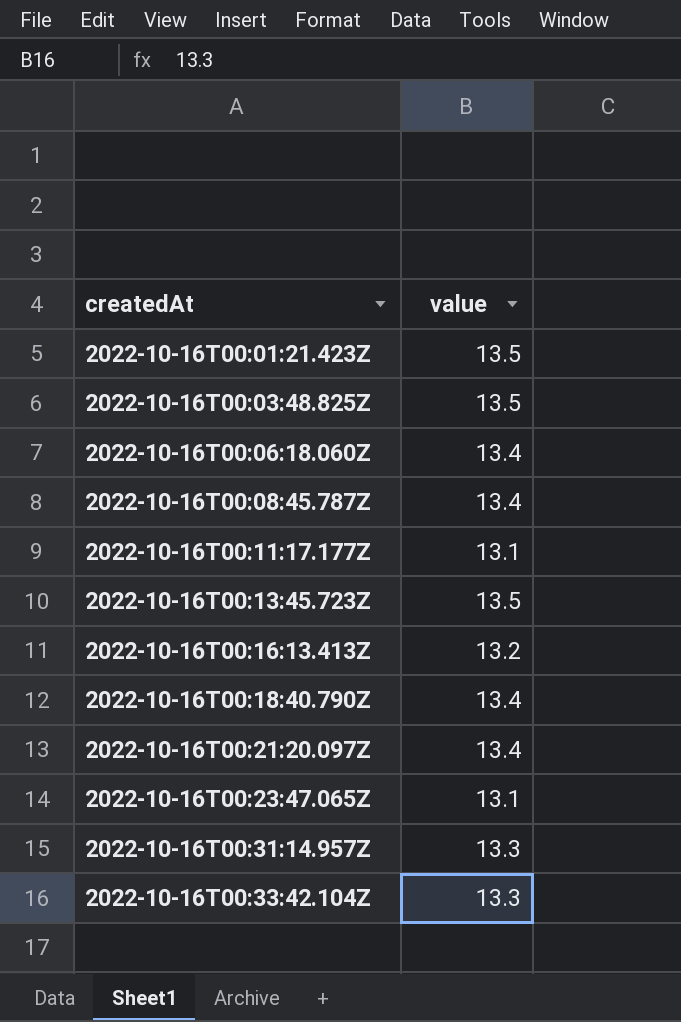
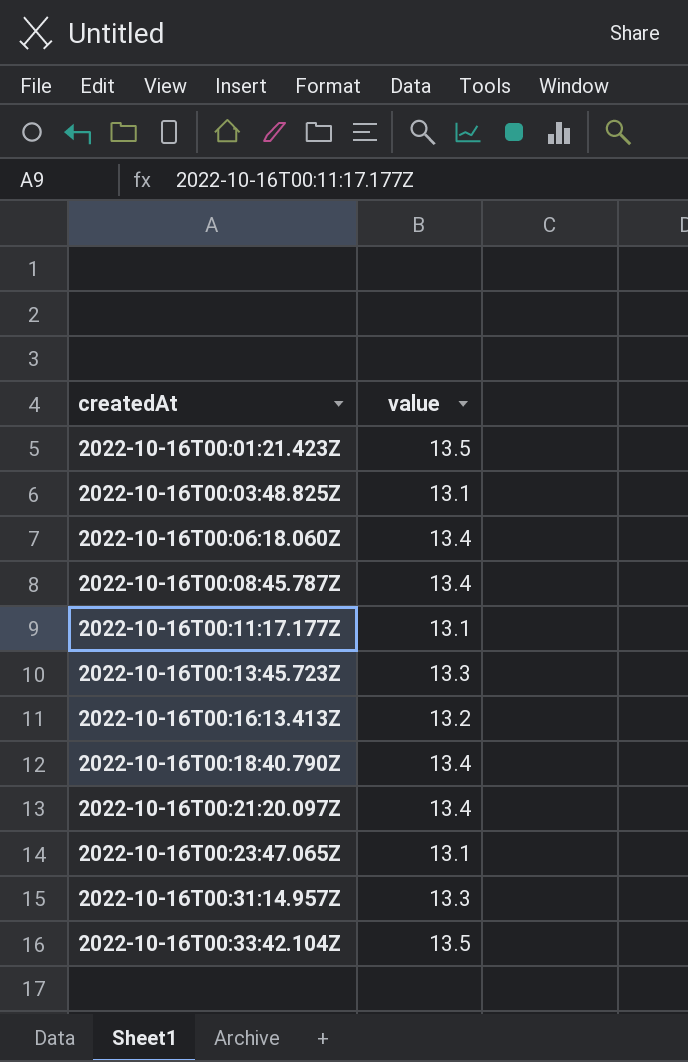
2022-10-16T00:03:48.825Z | value: 13.5 -> 13.1
2022-10-16T00:13:45.723Z | value: 13.5 -> 13.3
2022-10-16T00:33:42.104Z | value: 13.3 -> 13.5

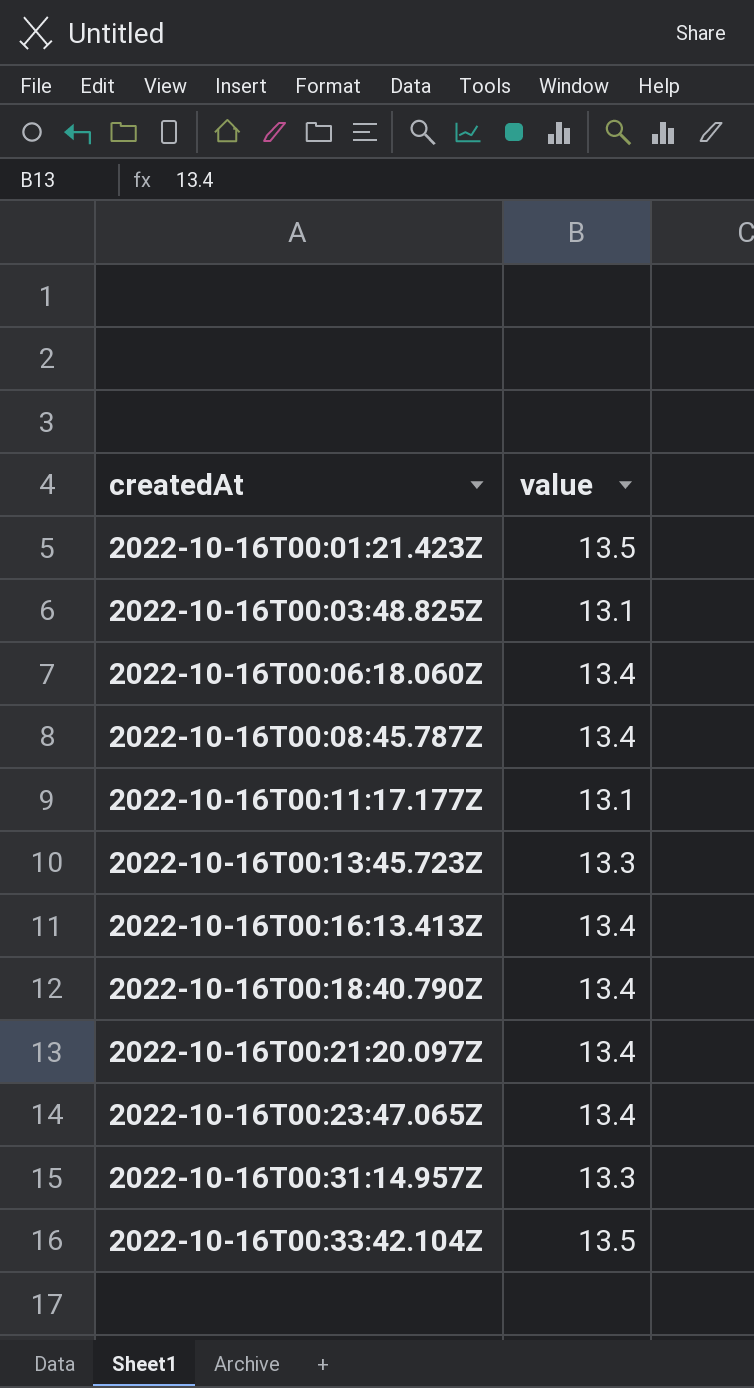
2022-10-16T00:16:13.413Z | value: 13.2 -> 13.4
2022-10-16T00:23:47.065Z | value: 13.1 -> 13.4

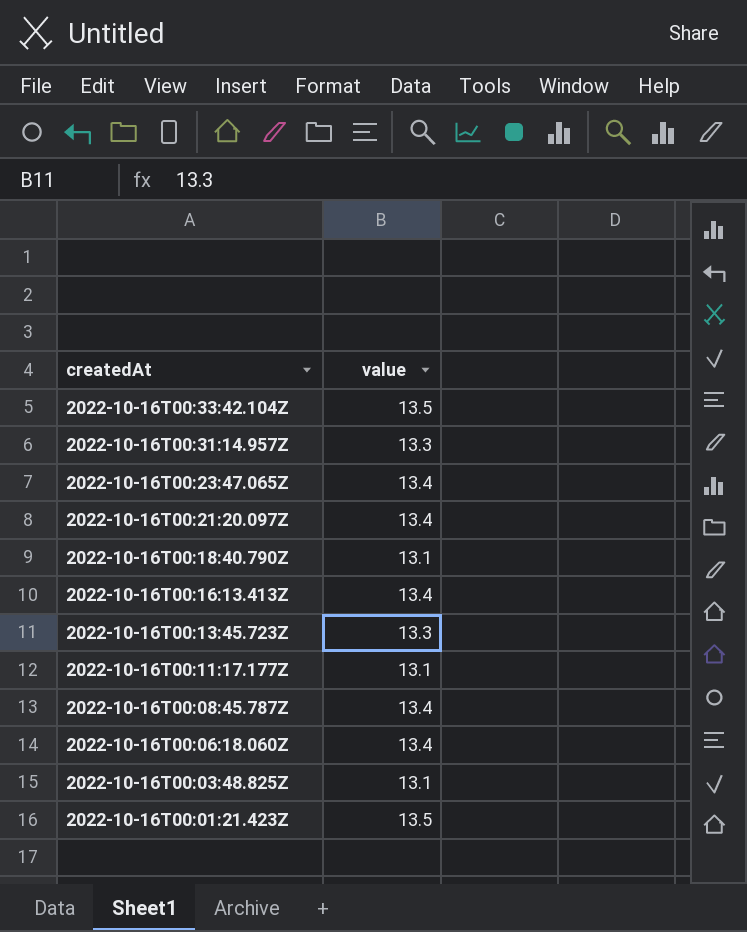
row order: createdAt ascending -> createdAt descending
2022-10-16T00:18:40.790Z | value: 13.4 -> 13.1

